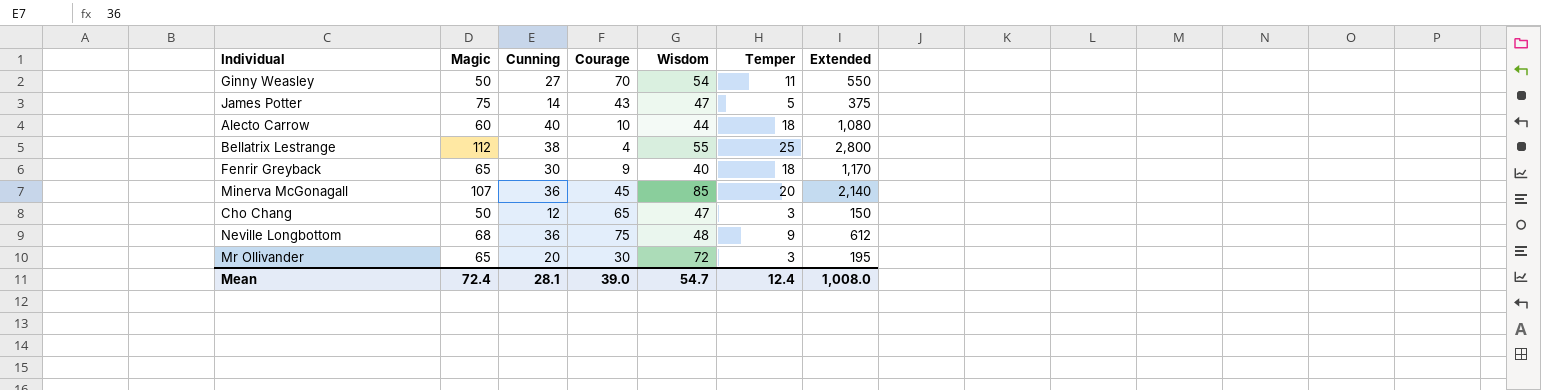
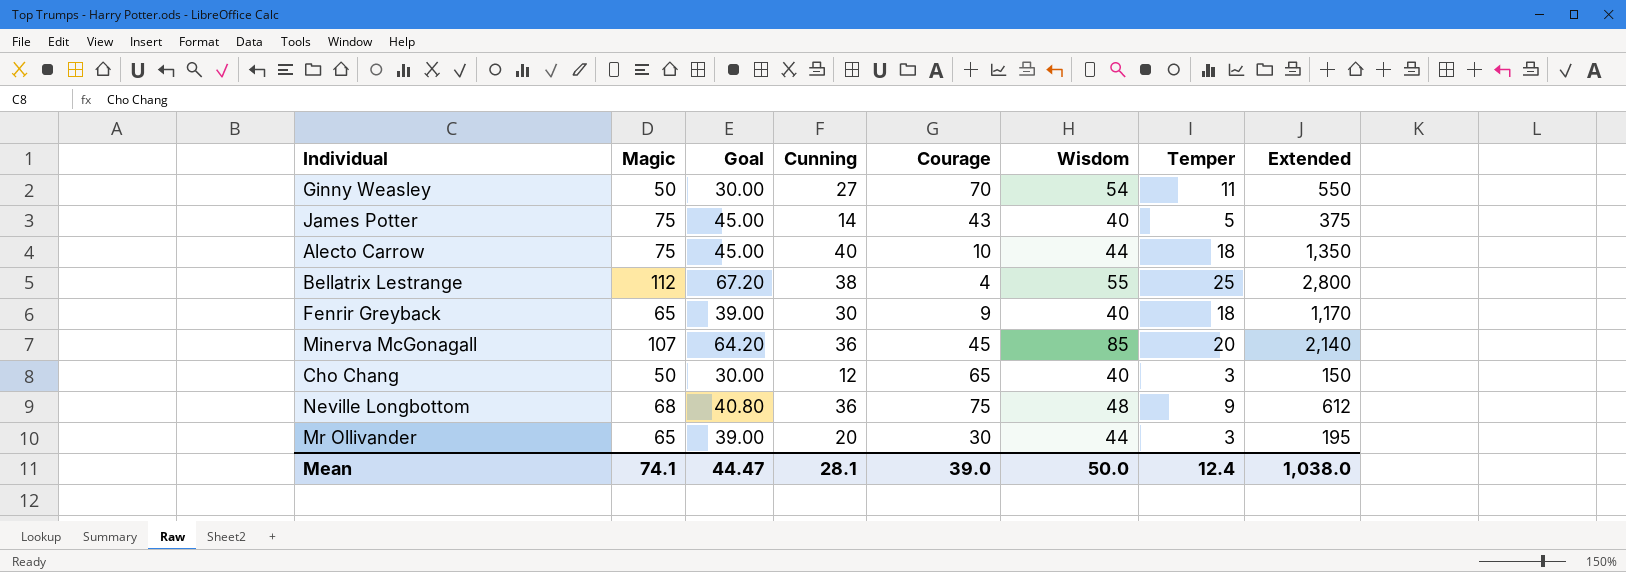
column Goal | formula: none -> [Magic] * 0.6
James Potter | Wisdom: 47 -> 40
Alecto Carrow | Magic: 60 -> 75
Alecto Carrow | Extended: 1,080 -> 1,350
Cho Chang | Wisdom: 47 -> 40
Mr Ollivander | Wisdom: 72 -> 44
Mean | Magic: 72.4 -> 74.1
Mean | Wisdom: 54.7 -> 50.0
Mean | Extended: 1,008.0 -> 1,038.0

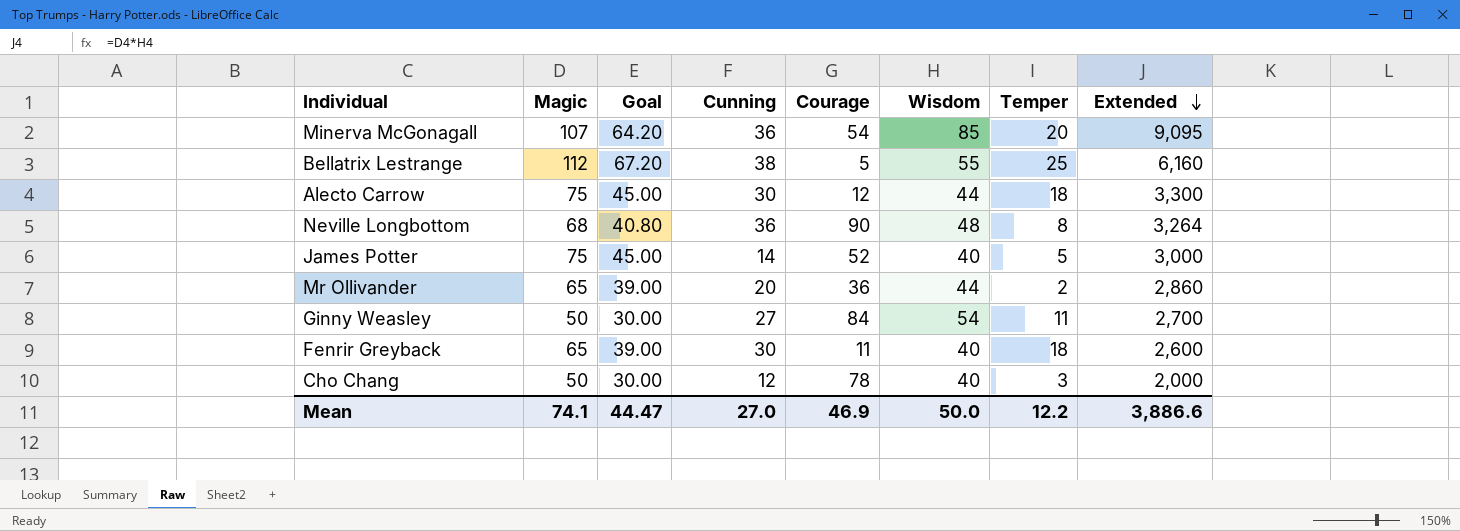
row order: none -> Extended descending
column Extended | formula: [Magic] * [Temper] -> [Magic] * [Wisdom]
Minerva McGonagall | Courage: 45 -> 54
Bellatrix Lestrange | Courage: 4 -> 5
Alecto Carrow | Cunning: 40 -> 30
Alecto Carrow | Courage: 10 -> 12
Neville Longbottom | Courage: 75 -> 90
Neville Longbottom | Temper: 9 -> 8
James Potter | Courage: 43 -> 52
Mr Ollivander | Courage: 30 -> 36
Mr Ollivander | Temper: 3 -> 2
Ginny Weasley | Courage: 70 -> 84
Fenrir Greyback | Courage: 9 -> 11
Cho Chang | Courage: 65 -> 78
Mean | Cunning: 28.1 -> 27.0
Mean | Courage: 39.0 -> 46.9
Mean | Temper: 12.4 -> 12.2
Mean | Extended: 1,038.0 -> 3,886.6

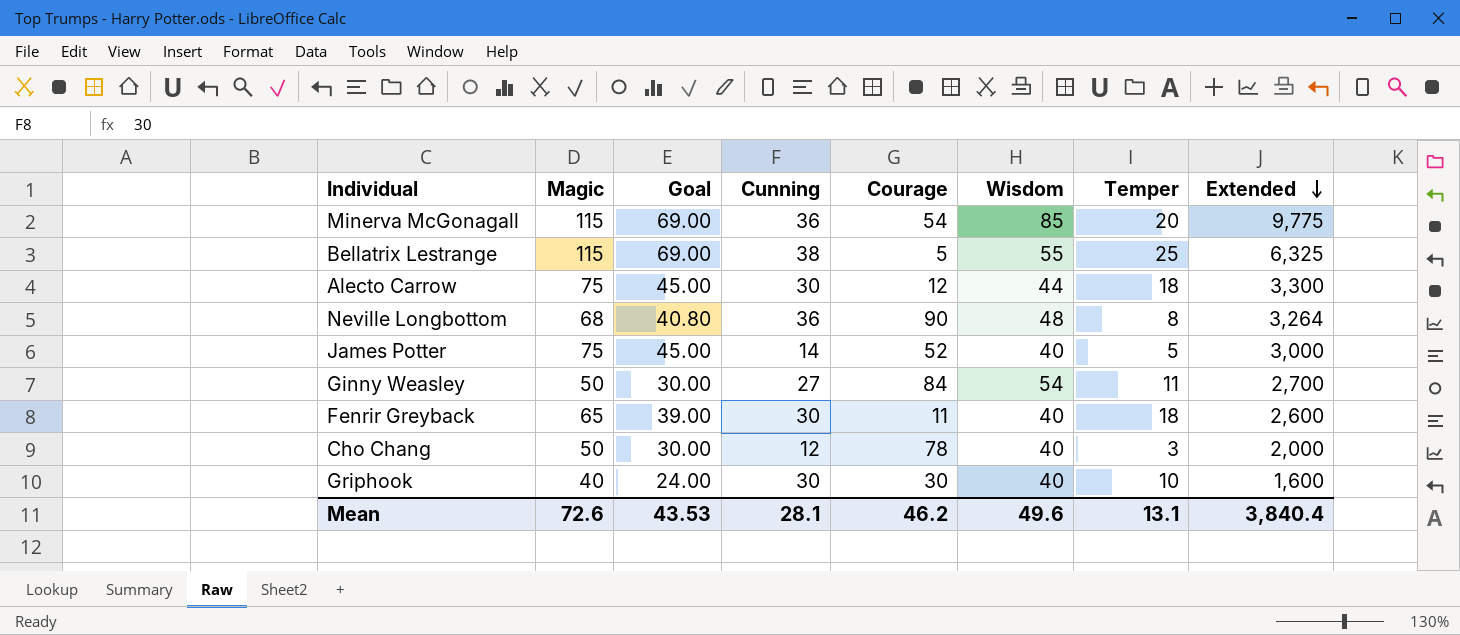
row Mr Ollivander: 65 | 39.00 | 20 | 36 | 44 | 2 | 2,860 -> none
Minerva McGonagall | Magic: 107 -> 115
Minerva McGonagall | Goal: 64.20 -> 69.00
Minerva McGonagall | Extended: 9,095 -> 9,775
Bellatrix Lestrange | Magic: 112 -> 115
Bellatrix Lestrange | Goal: 67.20 -> 69.00
Bellatrix Lestrange | Extended: 6,160 -> 6,325
row Griphook: none -> 40 | 24.00 | 30 | 30 | 40 | 10 | 1,600
Mean | Magic: 74.1 -> 72.6
Mean | Goal: 44.47 -> 43.53
Mean | Cunning: 27.0 -> 28.1
Mean | Courage: 46.9 -> 46.2
Mean | Wisdom: 50.0 -> 49.6
Mean | Temper: 12.2 -> 13.1
Mean | Extended: 3,886.6 -> 3,840.4

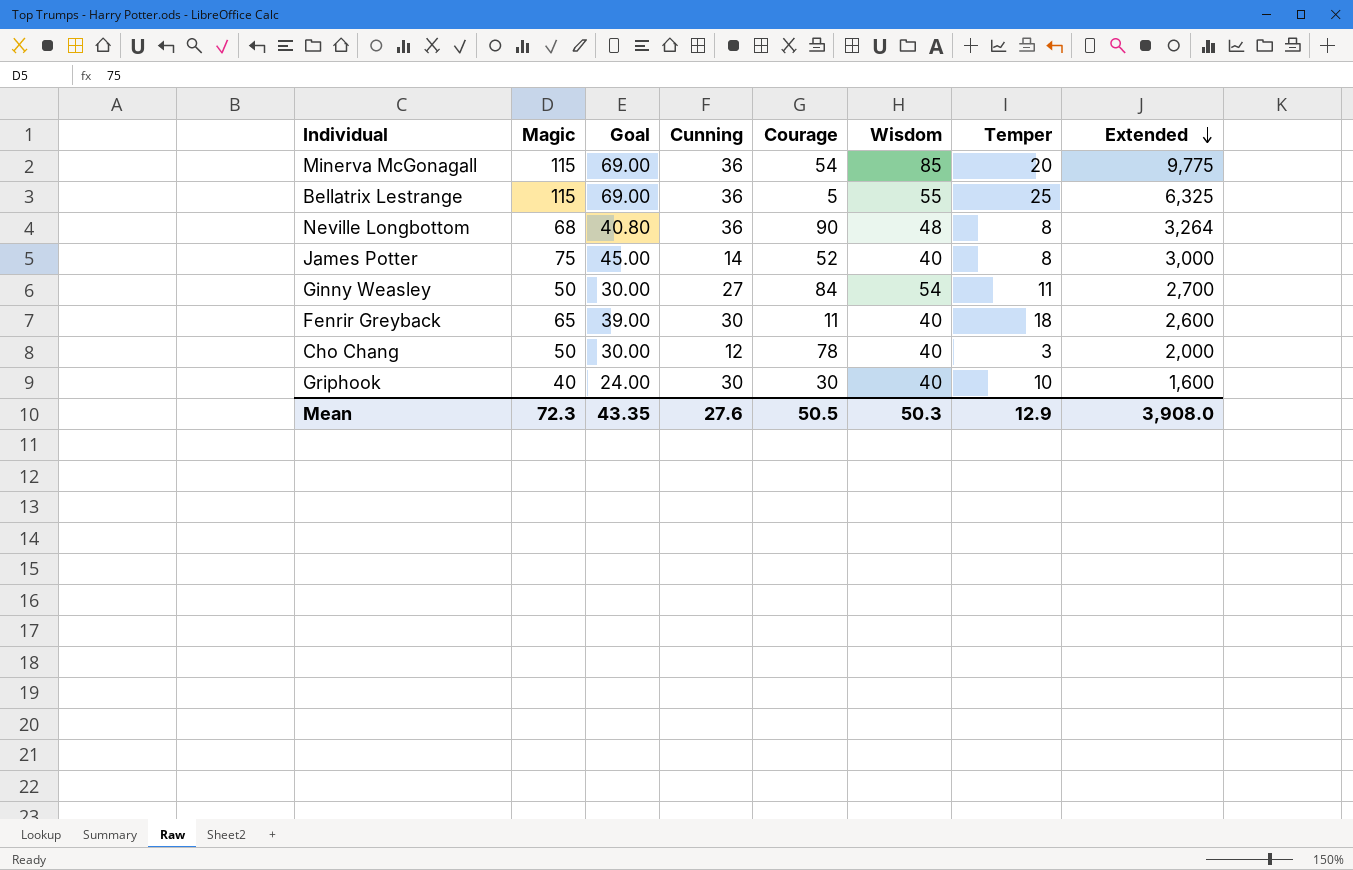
row Alecto Carrow: 75 | 45.00 | 30 | 12 | 44 | 18 | 3,300 -> none
Bellatrix Lestrange | Cunning: 38 -> 36
James Potter | Temper: 5 -> 8
Mean | Magic: 72.6 -> 72.3
Mean | Goal: 43.53 -> 43.35
Mean | Cunning: 28.1 -> 27.6
Mean | Courage: 46.2 -> 50.5
Mean | Wisdom: 49.6 -> 50.3
Mean | Temper: 13.1 -> 12.9
Mean | Extended: 3,840.4 -> 3,908.0

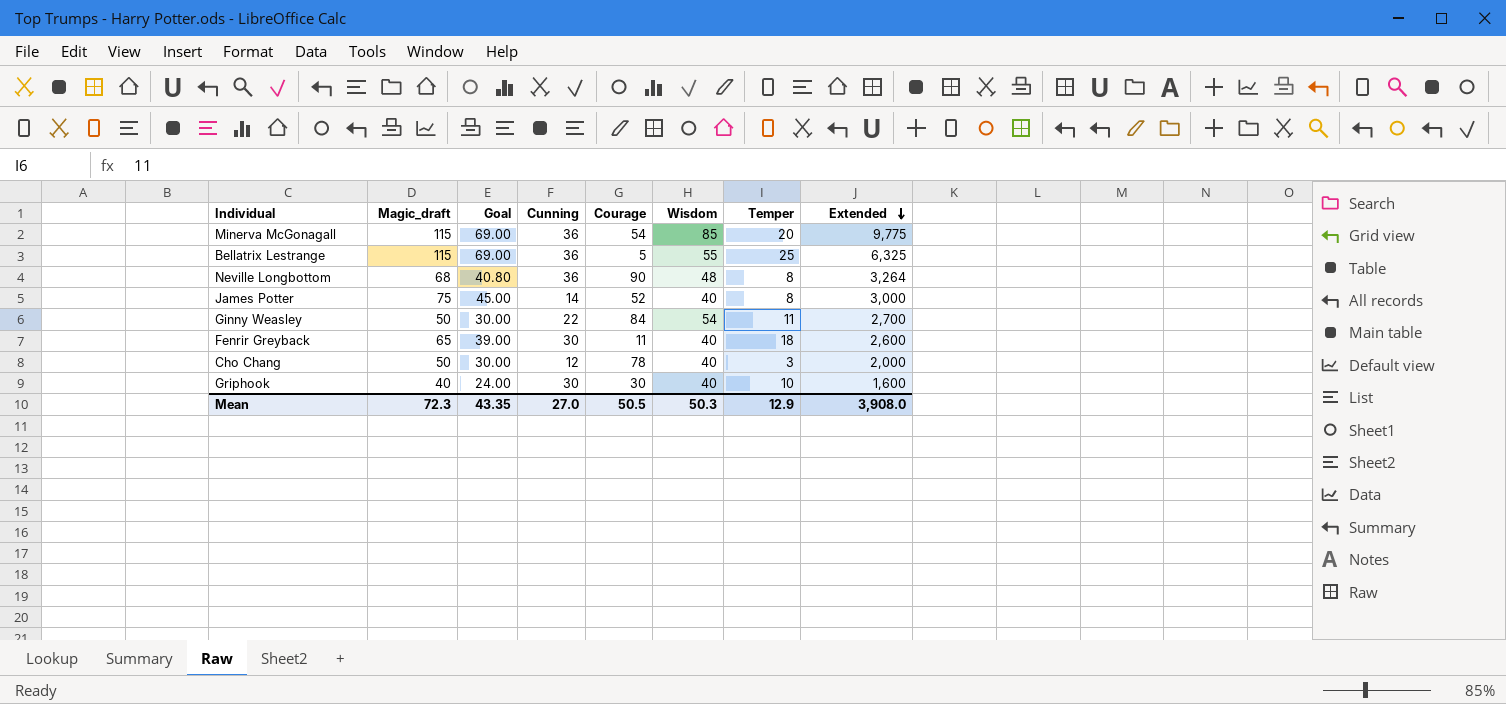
column name: Magic -> Magic_draft
Ginny Weasley | Cunning: 27 -> 22
Mean | Cunning: 27.6 -> 27.0

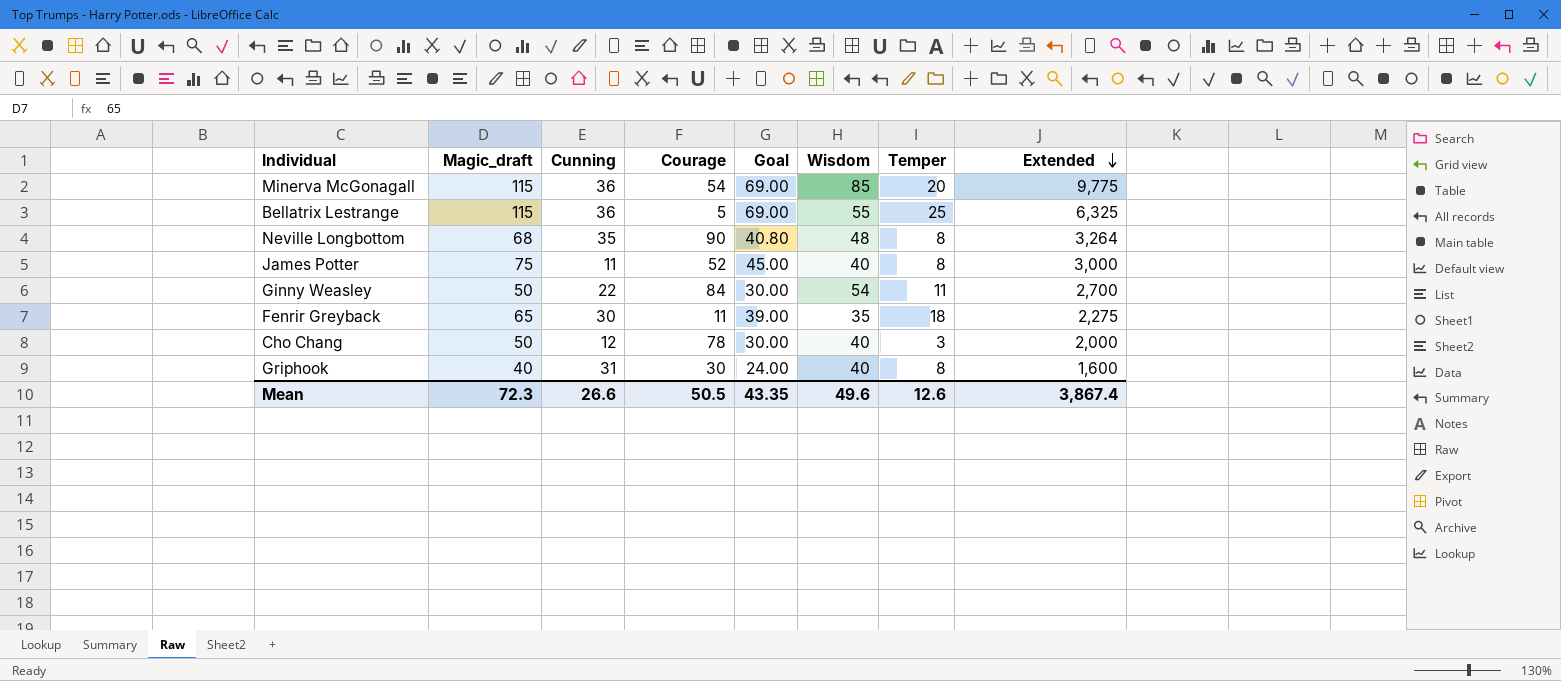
column Goal | position: 3 -> 5
Neville Longbottom | Cunning: 36 -> 35
James Potter | Cunning: 14 -> 11
Fenrir Greyback | Wisdom: 40 -> 35
Fenrir Greyback | Extended: 2,600 -> 2,275
Griphook | Cunning: 30 -> 31
Griphook | Temper: 10 -> 8
Mean | Cunning: 27.0 -> 26.6
Mean | Wisdom: 50.3 -> 49.6
Mean | Temper: 12.9 -> 12.6
Mean | Extended: 3,908.0 -> 3,867.4

